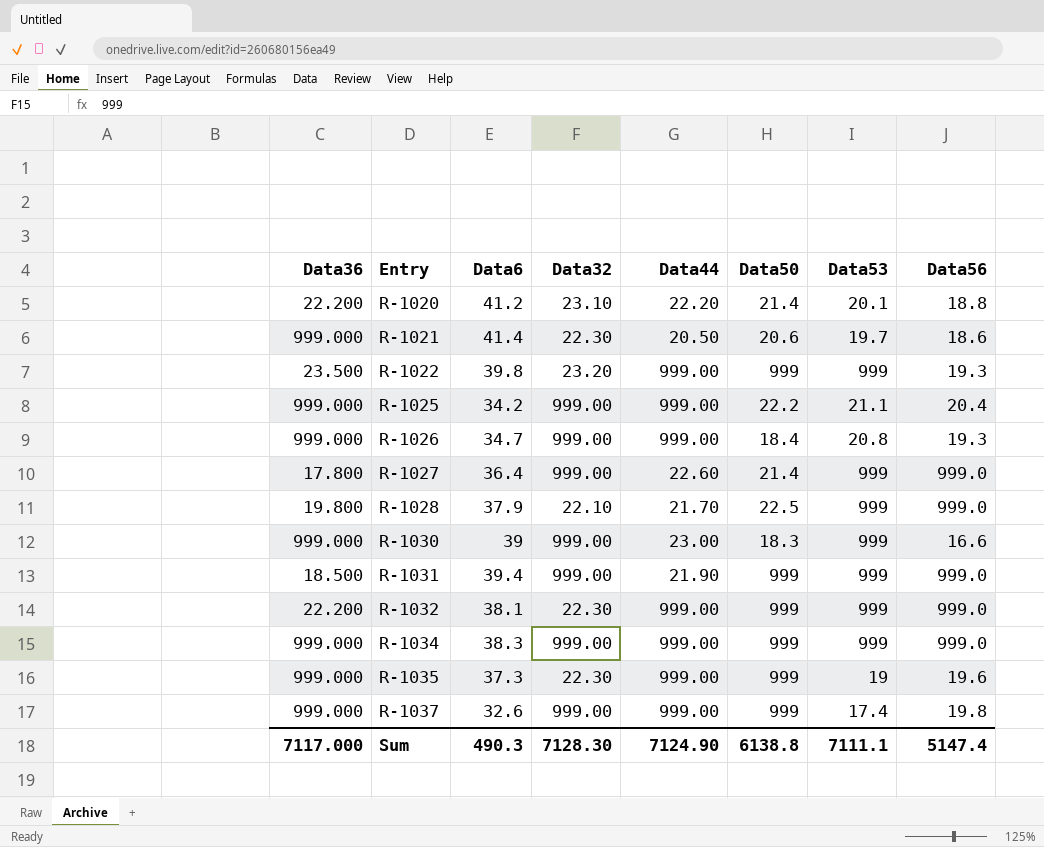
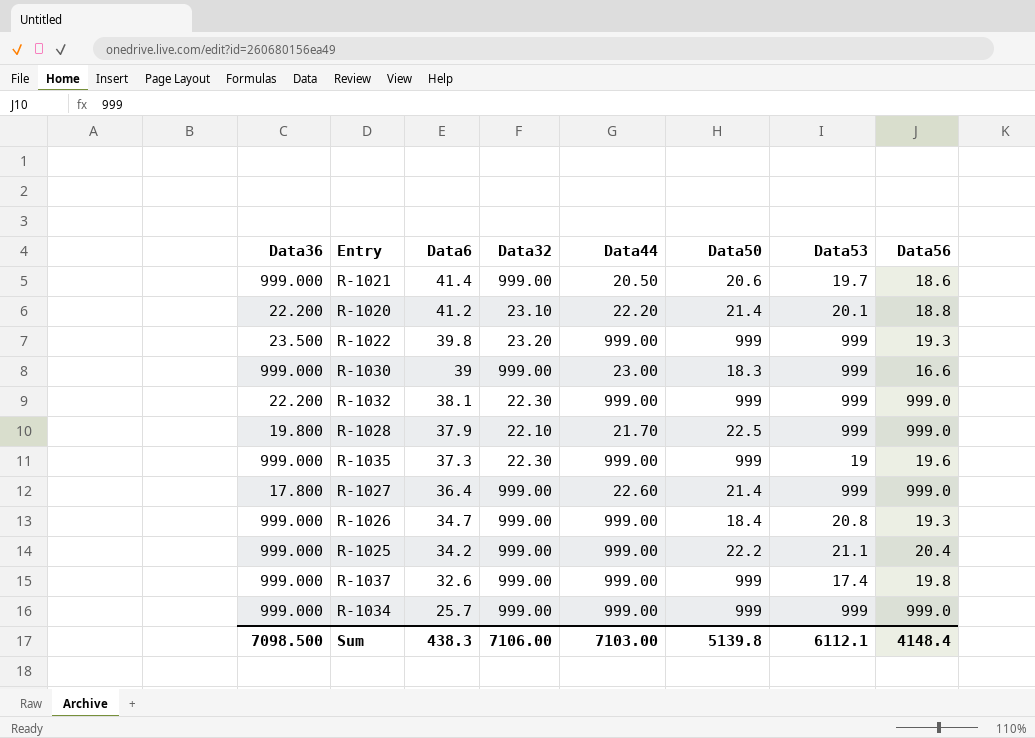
row order: Entry ascending -> Data6 descending
row R-1031: 18.500 | 39.4 | 999.00 | 21.90 | 999 | 999 | 999.0 -> none
R-1021 | Data32: 22.30 -> 999.00
R-1034 | Data6: 38.3 -> 25.7
Sum | Data36: 7117.000 -> 7098.500
Sum | Data6: 490.3 -> 438.3
Sum | Data32: 7128.30 -> 7106.00
Sum | Data44: 7124.90 -> 7103.00
Sum | Data50: 6138.8 -> 5139.8
Sum | Data53: 7111.1 -> 6112.1
Sum | Data56: 5147.4 -> 4148.4

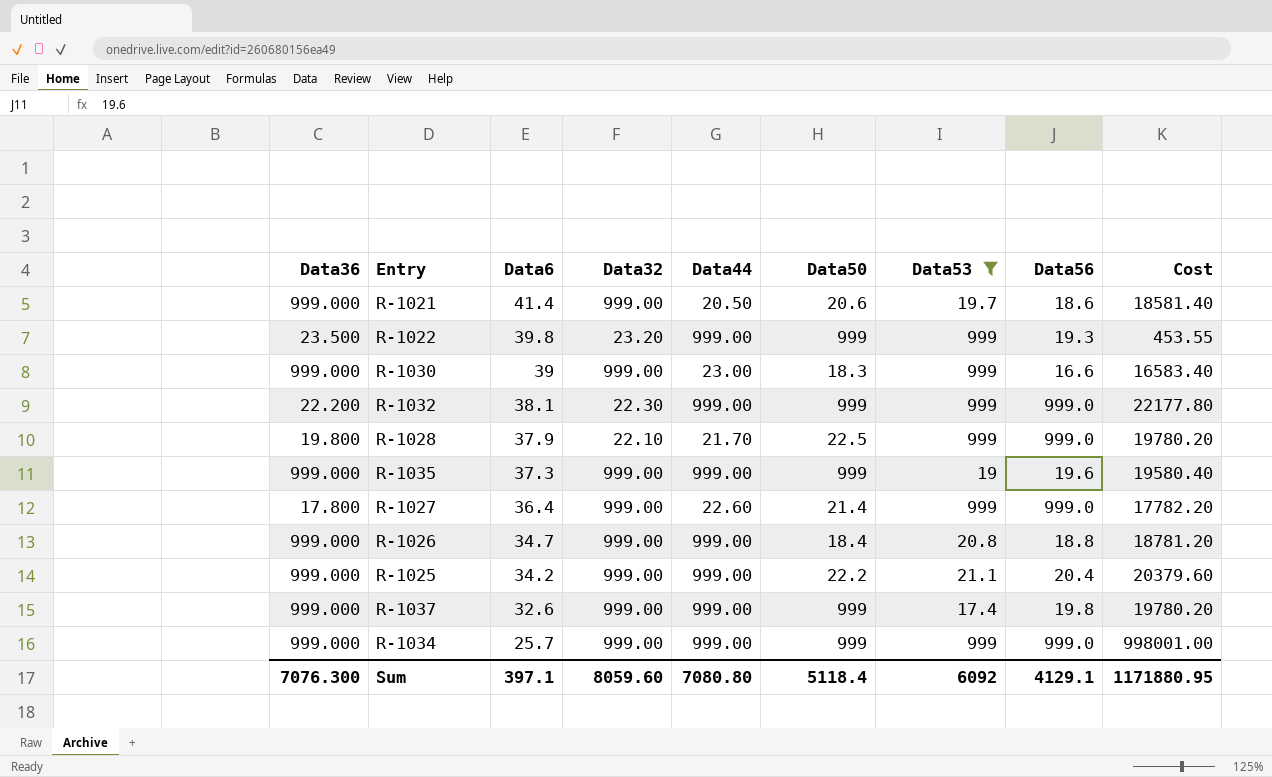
filter: none -> Data53 != 20.1
column Cost | formula: none -> [Data36] * [Data56]
R-1035 | Data32: 22.30 -> 999.00
R-1026 | Data56: 19.3 -> 18.8
Sum | Data36: 7098.500 -> 7076.300
Sum | Data6: 438.3 -> 397.1
Sum | Data32: 7106.00 -> 8059.60
Sum | Data44: 7103.00 -> 7080.80
Sum | Data50: 5139.8 -> 5118.4
Sum | Data53: 6112.1 -> 6092
Sum | Data56: 4148.4 -> 4129.1

